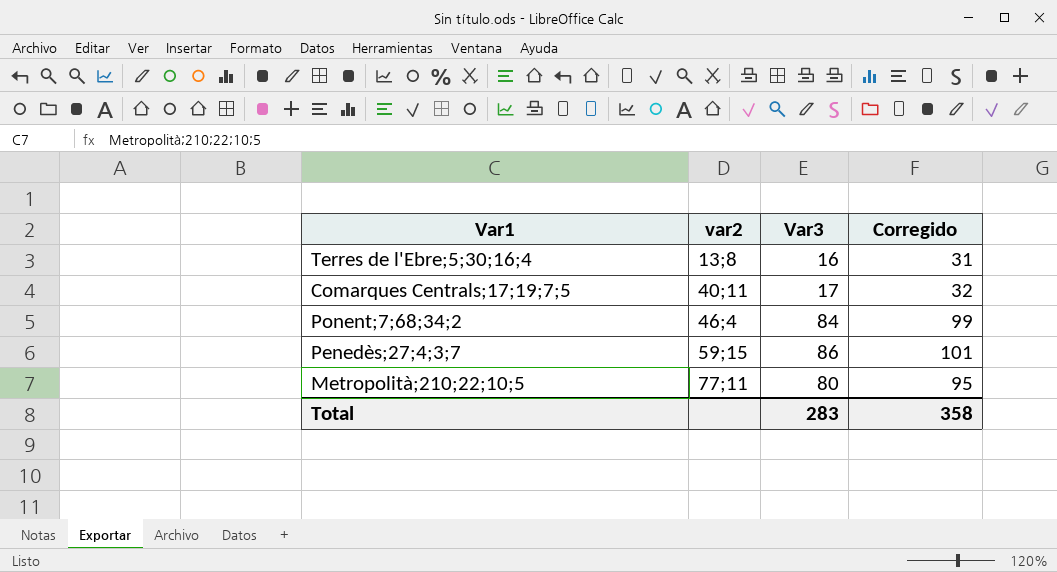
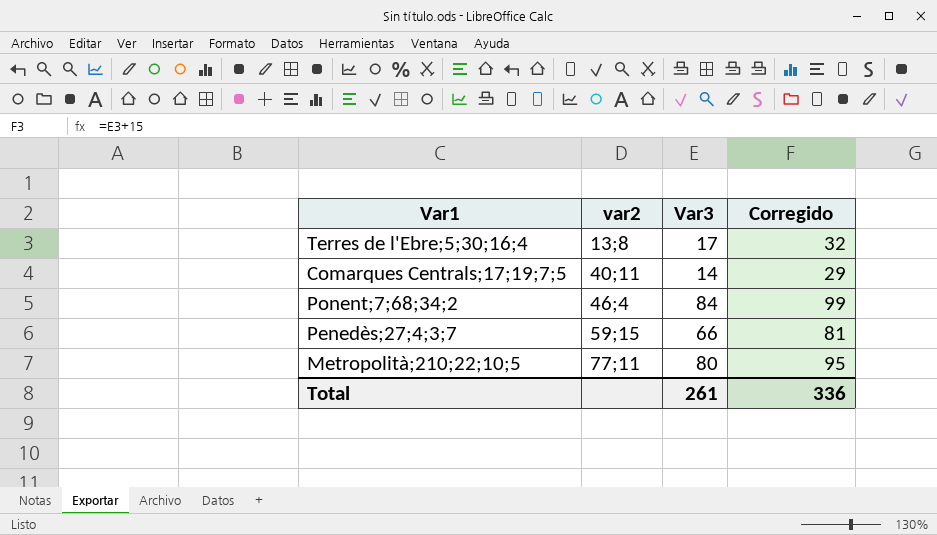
Terres de l'Ebre;5;30;16;4 | Var3: 16 -> 17
Terres de l'Ebre;5;30;16;4 | Corregido: 31 -> 32
Comarques Centrals;17;19;7;5 | Var3: 17 -> 14
Comarques Centrals;17;19;7;5 | Corregido: 32 -> 29
Penedès;27;4;3;7 | Var3: 86 -> 66
Penedès;27;4;3;7 | Corregido: 101 -> 81
Total | Var3: 283 -> 261
Total | Corregido: 358 -> 336

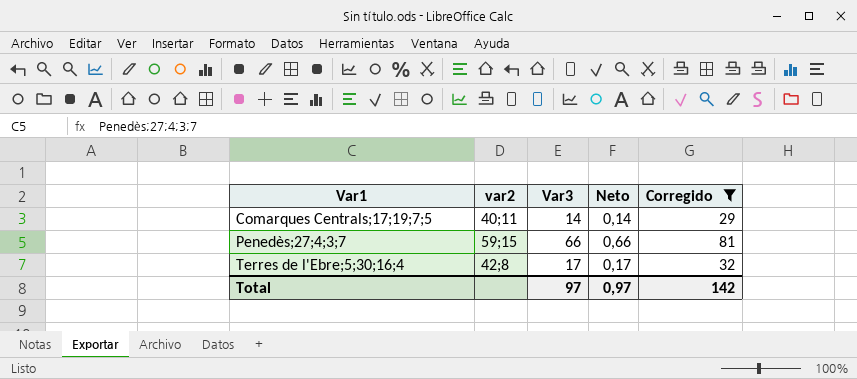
filter: none -> Corregido <= 81
row order: var2 ascending -> Var1 ascending
column Neto | formula: none -> [Var3] * 0,01
Terres de l'Ebre;5;30;16;4 | var2: 13;8 -> 42;8
Total | Var3: 261 -> 97
Total | Corregido: 336 -> 142

